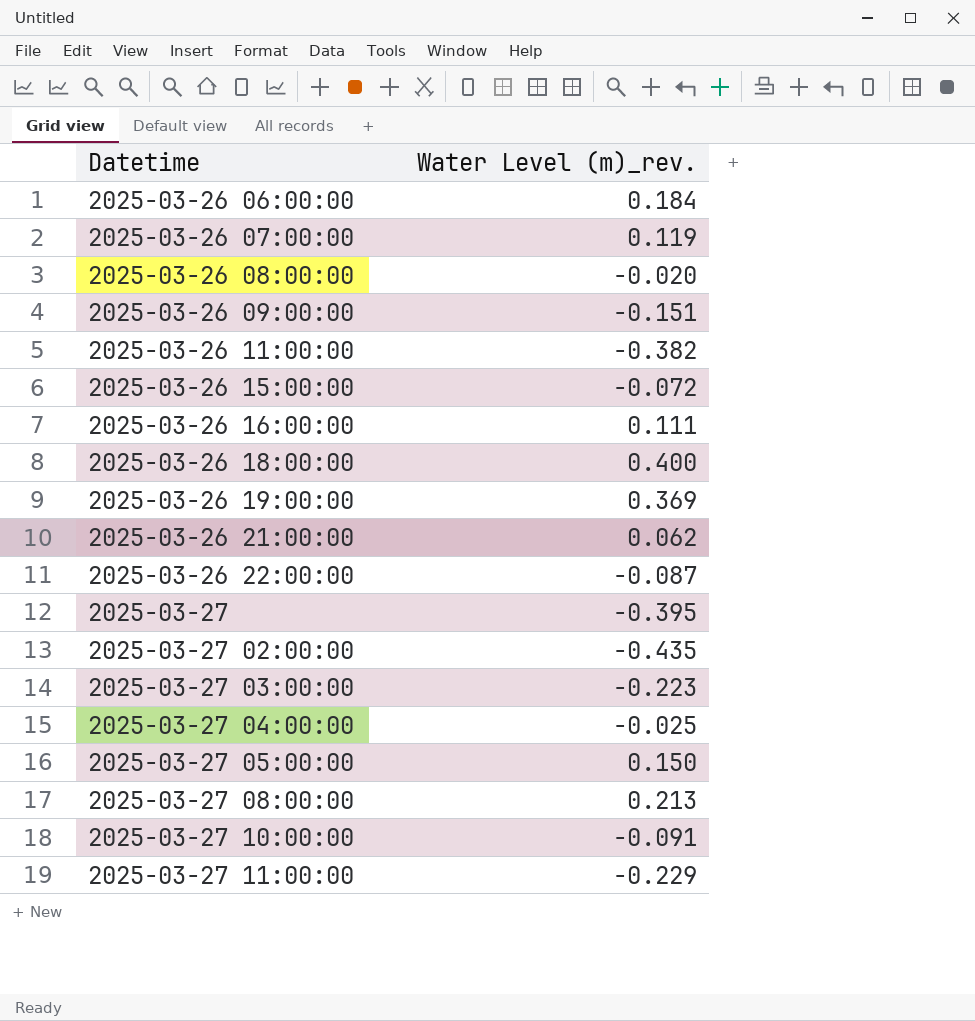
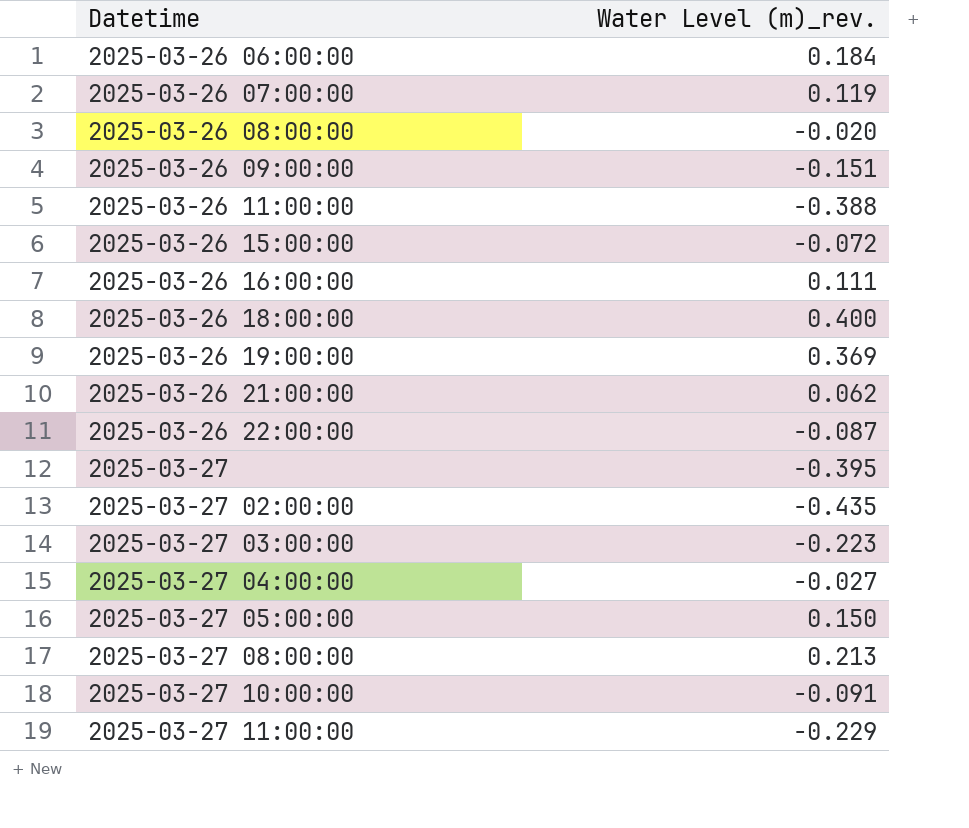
2025-03-26 11:00:00 | Water Level (m)_rev.: -0.382 -> -0.388
2025-03-27 04:00:00 | Water Level (m)_rev.: -0.025 -> -0.027

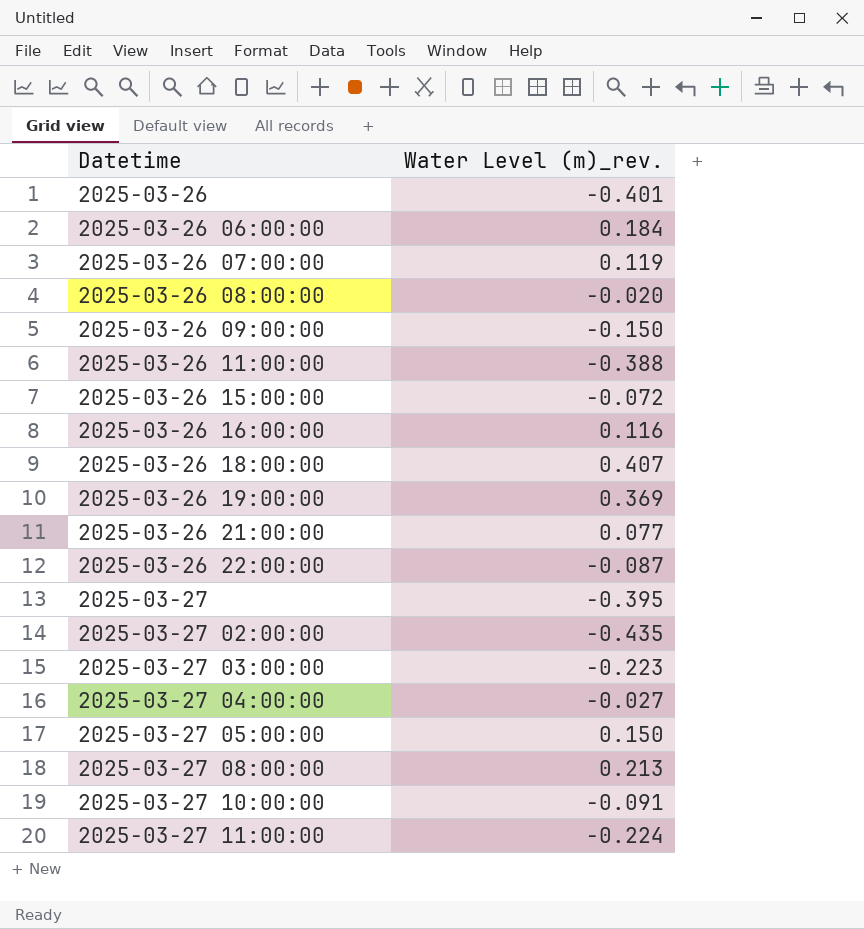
row 2025-03-26: none -> -0.401
2025-03-26 09:00:00 | Water Level (m)_rev.: -0.151 -> -0.150
2025-03-26 16:00:00 | Water Level (m)_rev.: 0.111 -> 0.116
2025-03-26 18:00:00 | Water Level (m)_rev.: 0.400 -> 0.407
2025-03-26 21:00:00 | Water Level (m)_rev.: 0.062 -> 0.077
2025-03-27 11:00:00 | Water Level (m)_rev.: -0.229 -> -0.224

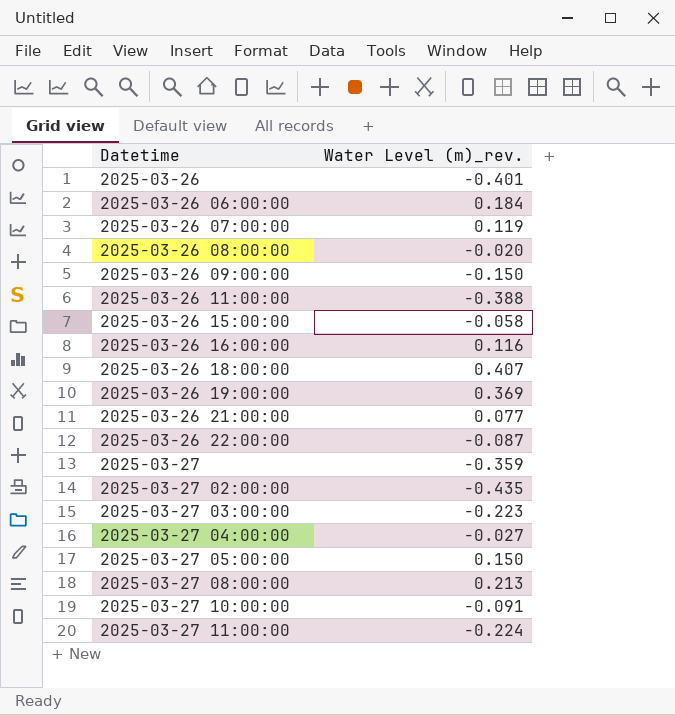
2025-03-26 15:00:00 | Water Level (m)_rev.: -0.072 -> -0.058
2025-03-27 | Water Level (m)_rev.: -0.395 -> -0.359

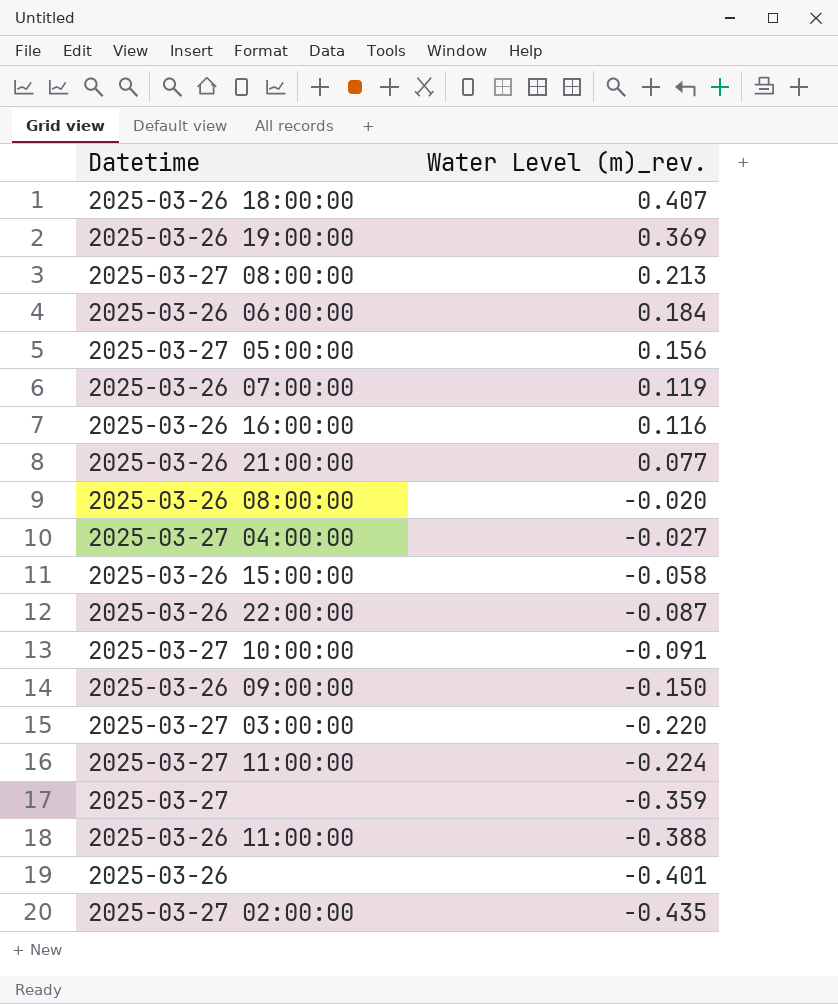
row order: Datetime ascending -> Water Level (m)_rev. descending
2025-03-27 05:00:00 | Water Level (m)_rev.: 0.150 -> 0.156
2025-03-27 03:00:00 | Water Level (m)_rev.: -0.223 -> -0.220

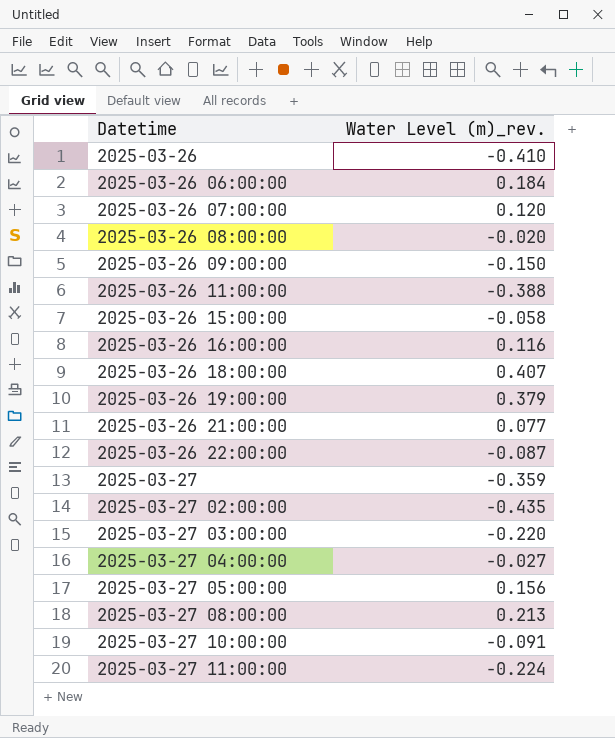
row order: Water Level (m)_rev. descending -> Datetime ascending
2025-03-26 | Water Level (m)_rev.: -0.401 -> -0.410
2025-03-26 07:00:00 | Water Level (m)_rev.: 0.119 -> 0.120
2025-03-26 19:00:00 | Water Level (m)_rev.: 0.369 -> 0.379

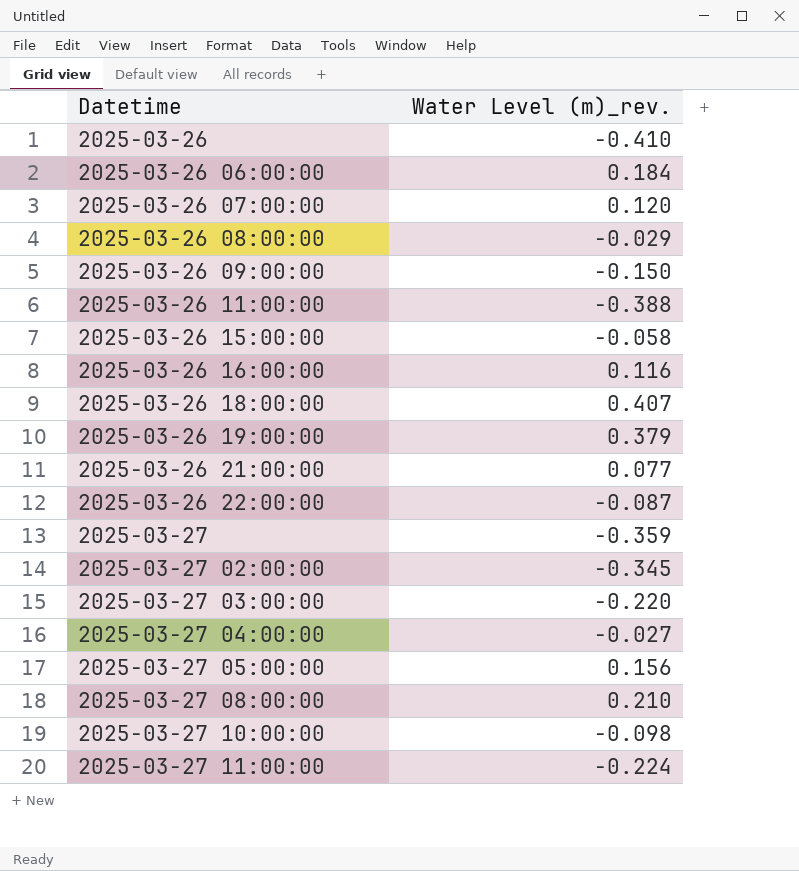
2025-03-26 08:00:00 | Water Level (m)_rev.: -0.020 -> -0.029
2025-03-27 02:00:00 | Water Level (m)_rev.: -0.435 -> -0.345
2025-03-27 08:00:00 | Water Level (m)_rev.: 0.213 -> 0.210
2025-03-27 10:00:00 | Water Level (m)_rev.: -0.091 -> -0.098

